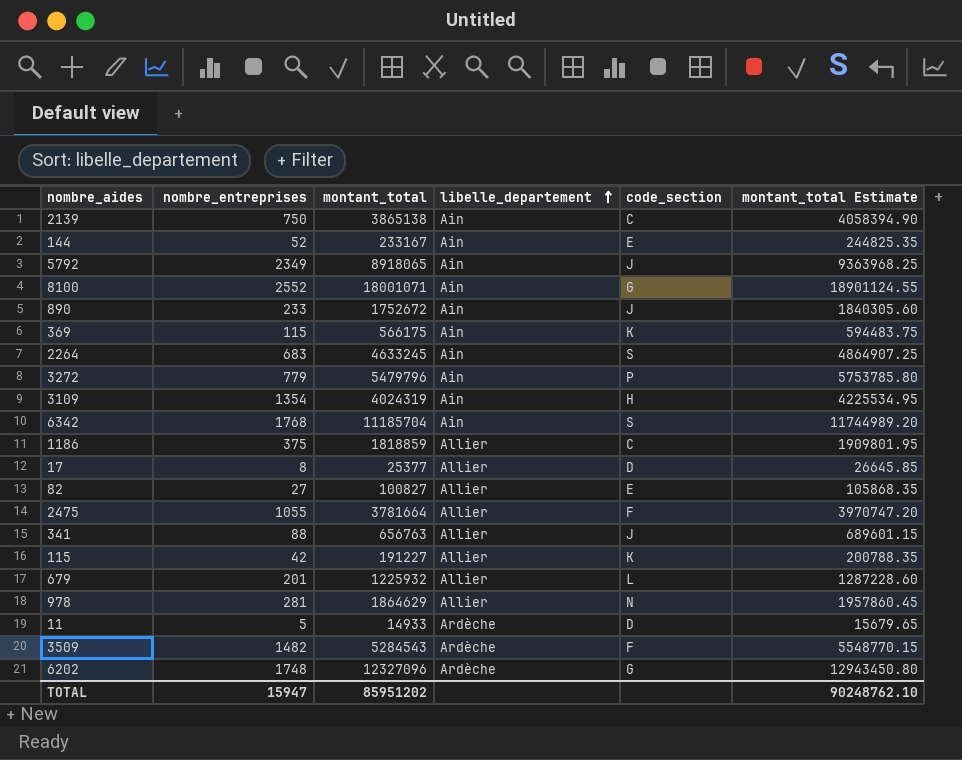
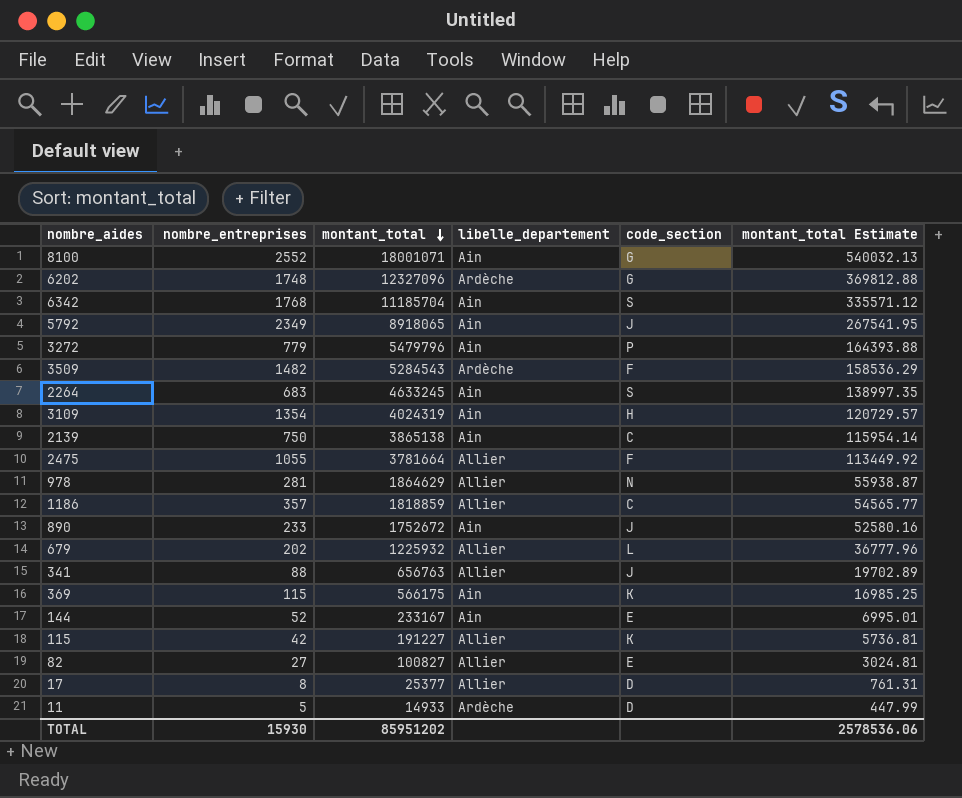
row order: libelle_departement ascending -> montant_total descending
column montant_total Estimate | formula: [montant_total] * 1.05 -> [montant_total] * 0.03
1186 | nombre_entreprises: 375 -> 357
679 | nombre_entreprises: 201 -> 202
TOTAL | nombre_entreprises: 15947 -> 15930
TOTAL | montant_total Estimate: 90248762.10 -> 2578536.06

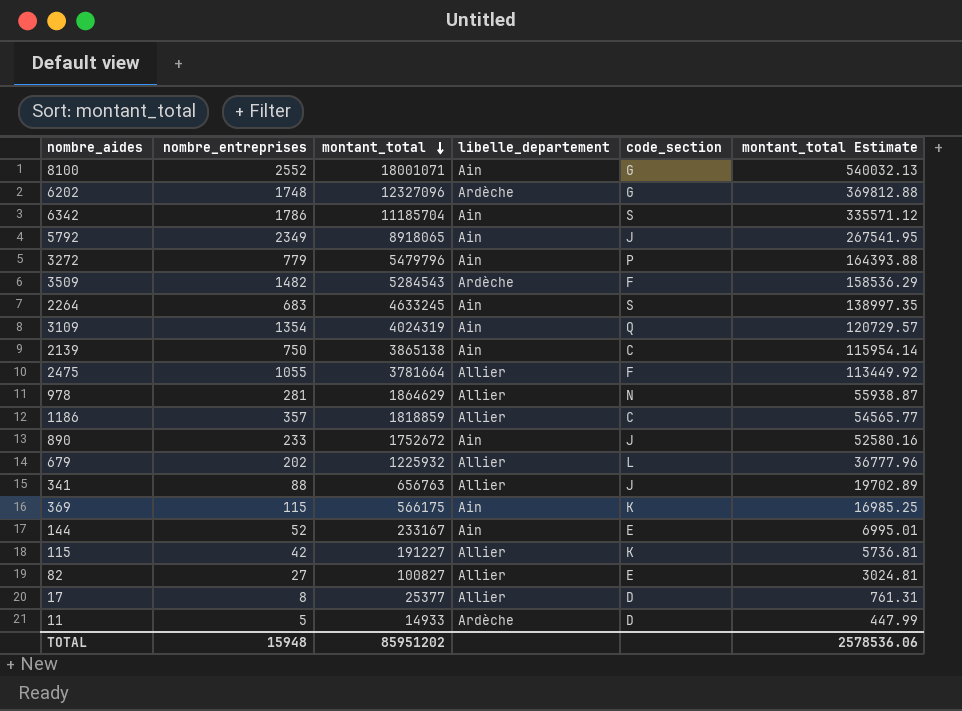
6342 | nombre_entreprises: 1768 -> 1786
3109 | code_section: H -> Q
TOTAL | nombre_entreprises: 15930 -> 15948

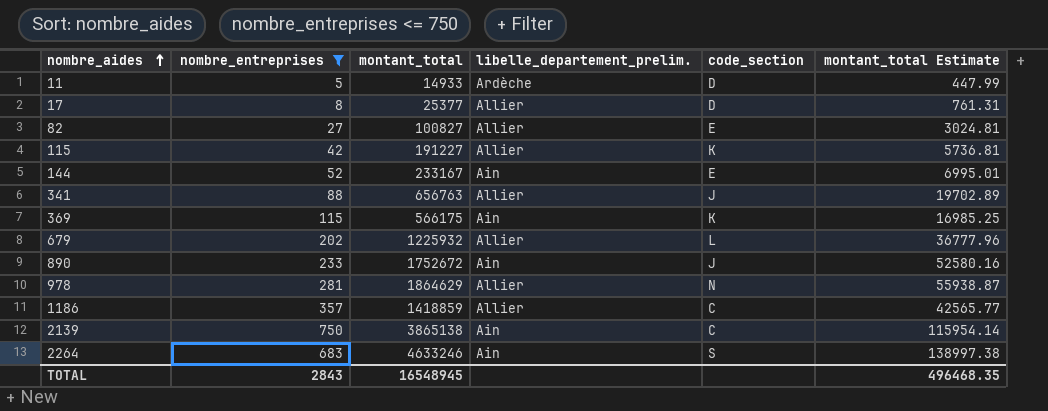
filter: none -> nombre_entreprises <= 750
row order: montant_total descending -> nombre_aides ascending
column name: libelle_departement -> libelle_departement_prelim.
1186 | montant_total: 1818859 -> 1418859
1186 | montant_total Estimate: 54565.77 -> 42565.77
2264 | montant_total: 4633245 -> 4633246
2264 | montant_total Estimate: 138997.35 -> 138997.38
TOTAL | nombre_entreprises: 15948 -> 2843
TOTAL | montant_total: 85951202 -> 16548945
TOTAL | montant_total Estimate: 2578536.06 -> 496468.35

